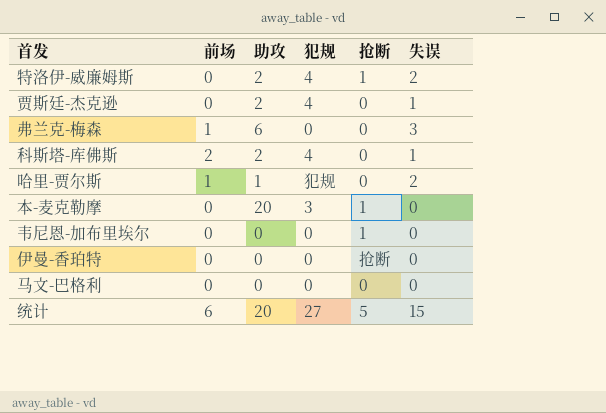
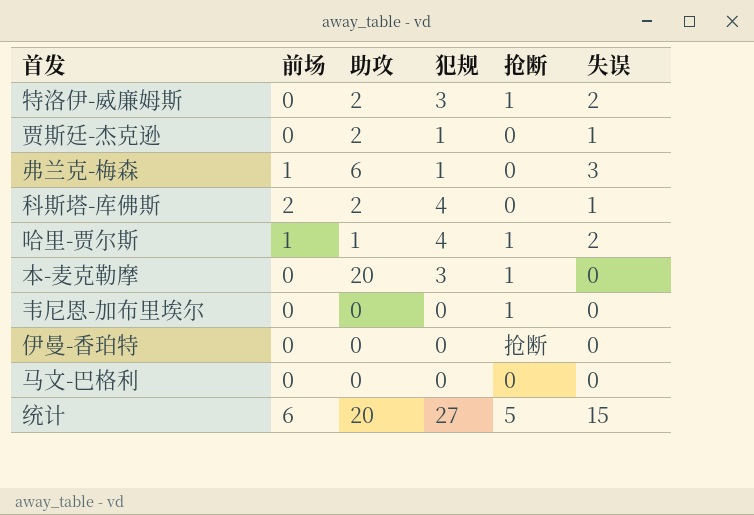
特洛伊-威廉姆斯 | 犯规: 4 -> 3
贾斯廷-杰克逊 | 犯规: 4 -> 1
弗兰克-梅森 | 犯规: 0 -> 1
哈里-贾尔斯 | 犯规: 犯规 -> 4
哈里-贾尔斯 | 抢断: 0 -> 1

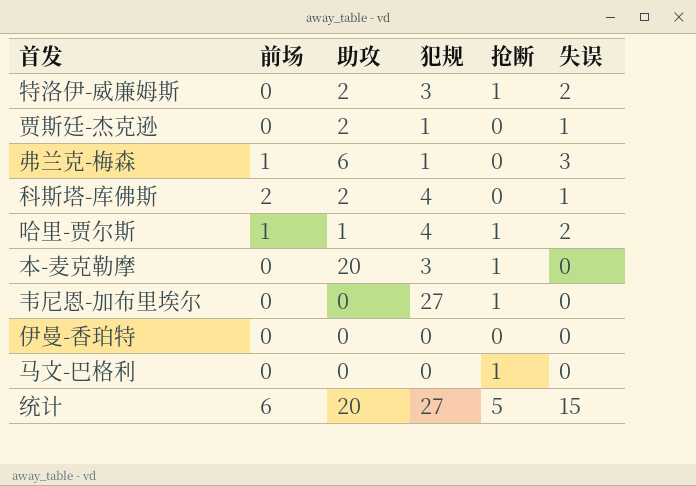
韦尼恩-加布里埃尔 | 犯规: 0 -> 27
伊曼-香珀特 | 抢断: 抢断 -> 0
马文-巴格利 | 抢断: 0 -> 1

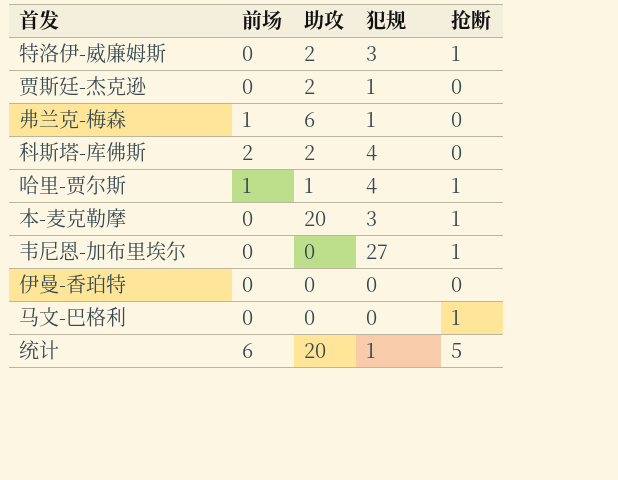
column 失误 | position: 6 -> none
统计 | 犯规: 27 -> 1

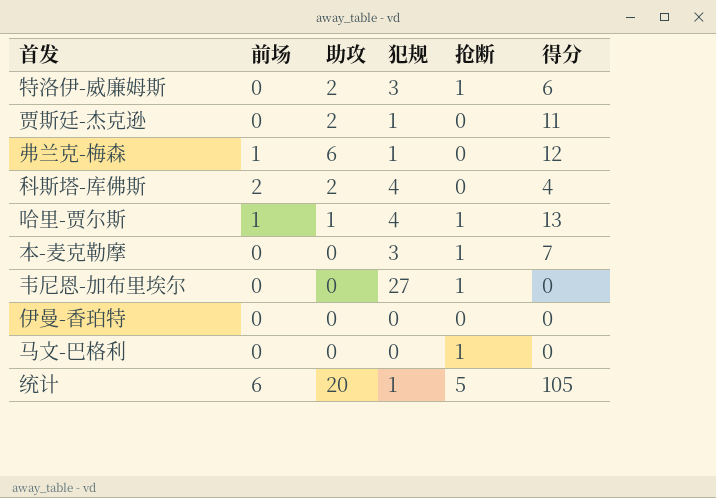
column 得分 | position: none -> 6
本-麦克勒摩 | 助攻: 20 -> 0

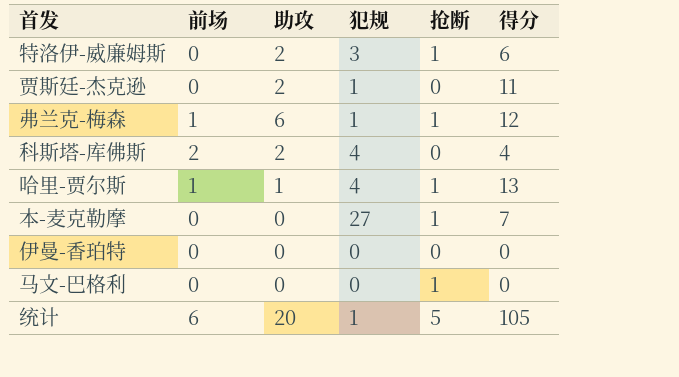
row 韦尼恩-加布里埃尔: 0 | 0 | 27 | 1 | 0 -> none
弗兰克-梅森 | 抢断: 0 -> 1
本-麦克勒摩 | 犯规: 3 -> 27

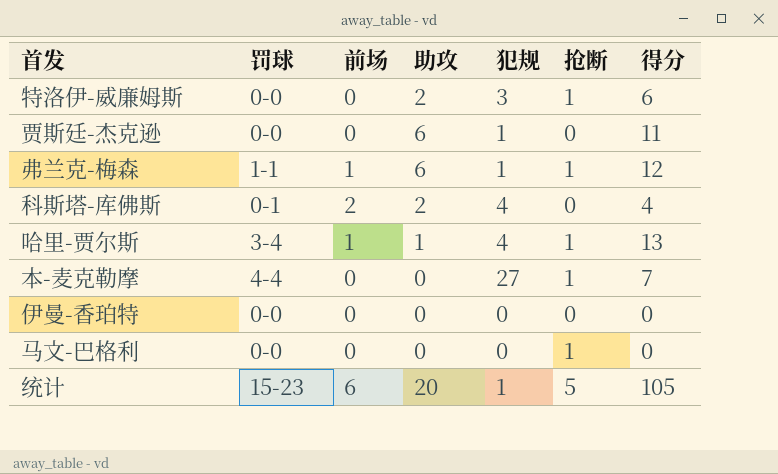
column 罚球 | position: none -> 2
贾斯廷-杰克逊 | 助攻: 2 -> 6

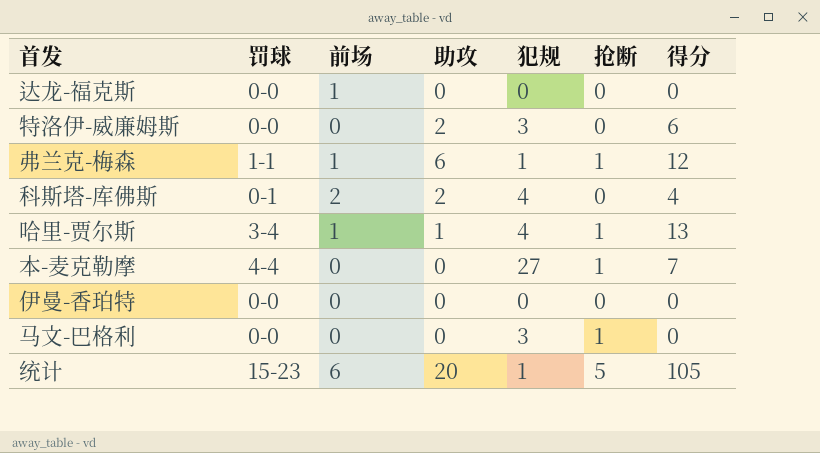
row 贾斯廷-杰克逊: 0-0 | 0 | 6 | 1 | 0 | 11 -> none
row 达龙-福克斯: none -> 0-0 | 1 | 0 | 0 | 0 | 0
特洛伊-威廉姆斯 | 抢断: 1 -> 0
马文-巴格利 | 犯规: 0 -> 3

